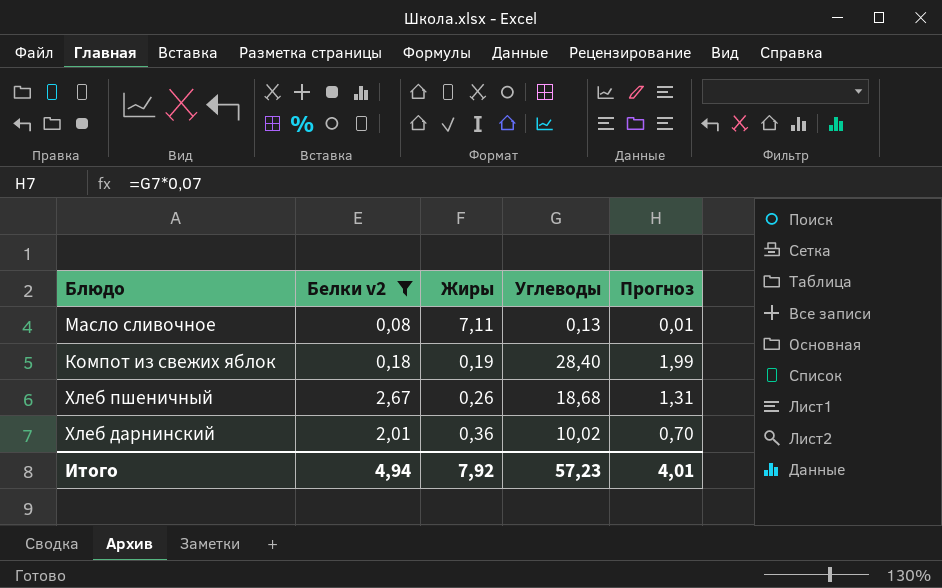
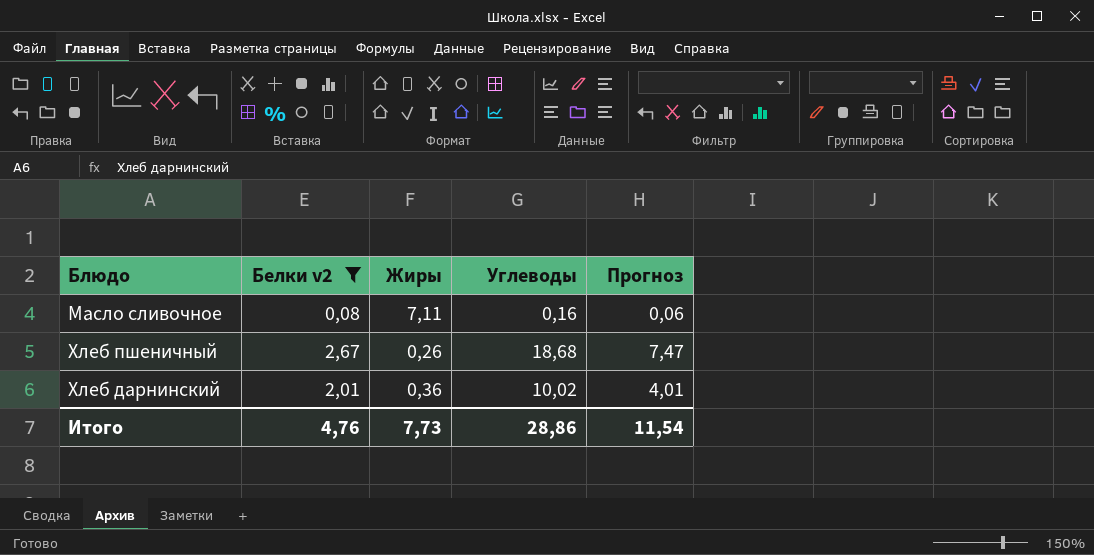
column Прогноз | formula: [Углеводы] * 0,07 -> [Углеводы] * 0,4
row Компот из свежих яблок: 0,18 | 0,19 | 28,40 | 1,99 -> none
Масло сливочное | Углеводы: 0,13 -> 0,16
Итого | Белки v2: 4,94 -> 4,76
Итого | Жиры: 7,92 -> 7,73
Итого | Углеводы: 57,23 -> 28,86
Итого | Прогноз: 4,01 -> 11,54

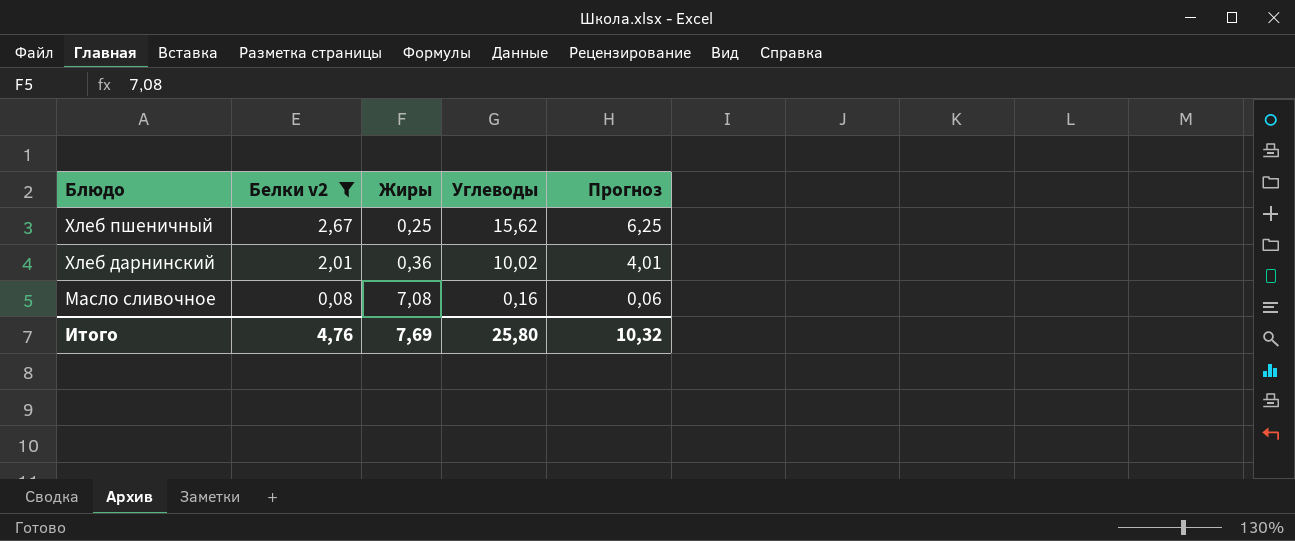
row order: none -> Блюдо descending
Хлеб пшеничный | Жиры: 0,26 -> 0,25
Хлеб пшеничный | Углеводы: 18,68 -> 15,62
Хлеб пшеничный | Прогноз: 7,47 -> 6,25
Масло сливочное | Жиры: 7,11 -> 7,08
Итого | Жиры: 7,73 -> 7,69
Итого | Углеводы: 28,86 -> 25,80
Итого | Прогноз: 11,54 -> 10,32

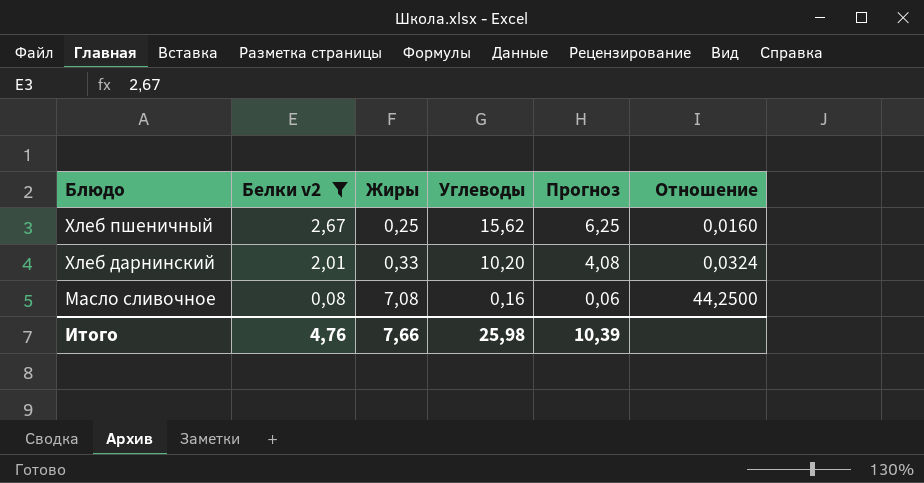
column Отношение | formula: none -> [Жиры] / [Углеводы]
Хлеб дарнинский | Жиры: 0,36 -> 0,33
Хлеб дарнинский | Углеводы: 10,02 -> 10,20
Хлеб дарнинский | Прогноз: 4,01 -> 4,08
Итого | Жиры: 7,69 -> 7,66
Итого | Углеводы: 25,80 -> 25,98
Итого | Прогноз: 10,32 -> 10,39

